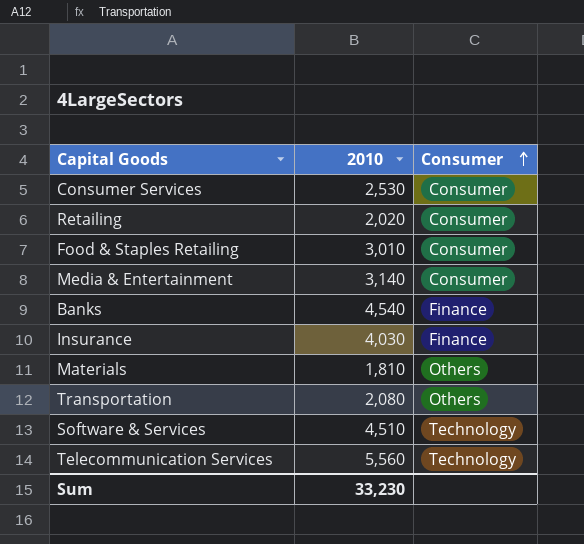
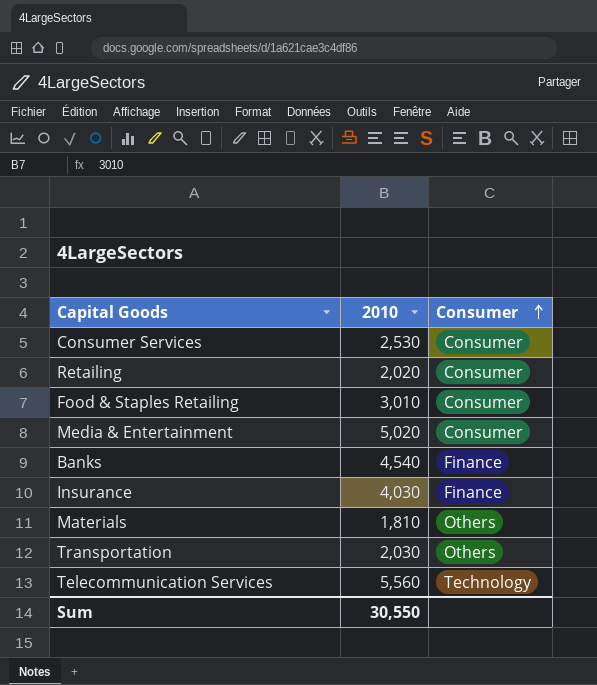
row Software & Services: 4,510 | Technology -> none
Media & Entertainment | 2010: 3,140 -> 5,020
Transportation | 2010: 2,080 -> 2,030
Sum | 2010: 33,230 -> 30,550

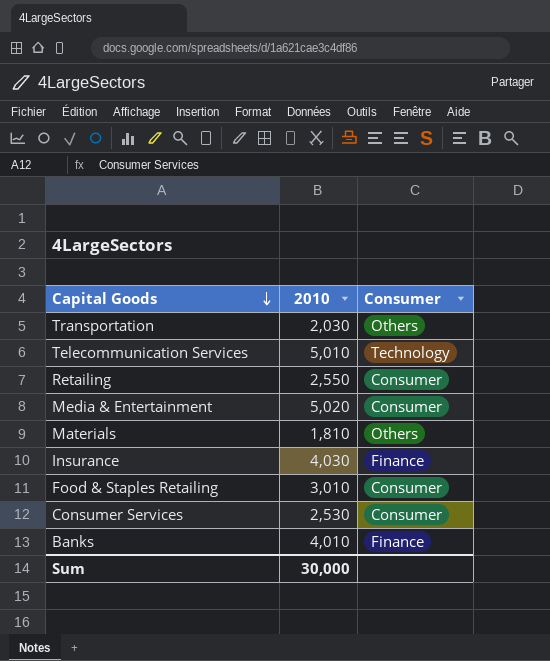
row order: Consumer ascending -> Capital Goods descending
Telecommunication Services | 2010: 5,560 -> 5,010
Retailing | 2010: 2,020 -> 2,550
Banks | 2010: 4,540 -> 4,010
Sum | 2010: 30,550 -> 30,000

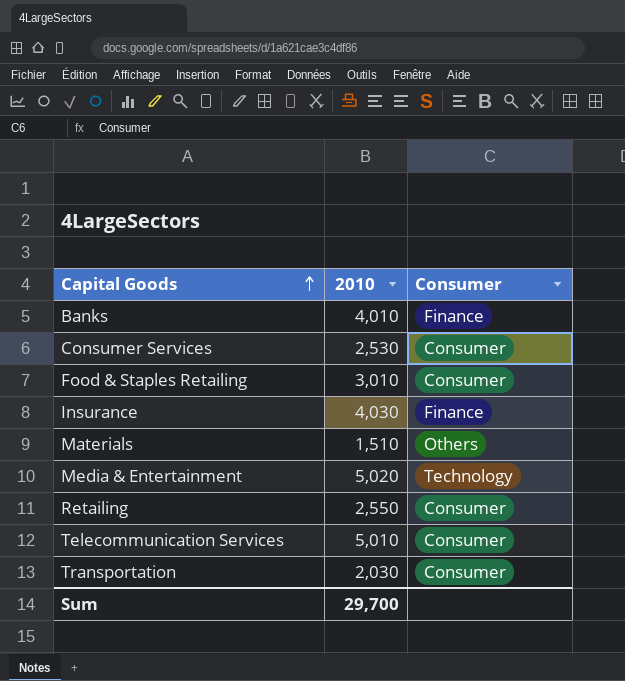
row order: Capital Goods descending -> Capital Goods ascending
Materials | 2010: 1,810 -> 1,510
Media & Entertainment | Consumer: Consumer -> Technology
Telecommunication Services | Consumer: Technology -> Consumer
Transportation | Consumer: Others -> Consumer
Sum | 2010: 30,000 -> 29,700

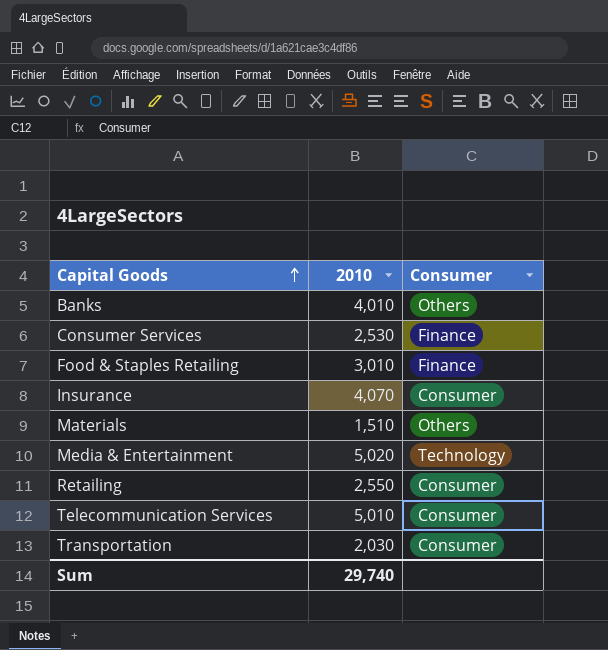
Banks | Consumer: Finance -> Others
Consumer Services | Consumer: Consumer -> Finance
Food & Staples Retailing | Consumer: Consumer -> Finance
Insurance | 2010: 4,030 -> 4,070
Insurance | Consumer: Finance -> Consumer
Sum | 2010: 29,700 -> 29,740

